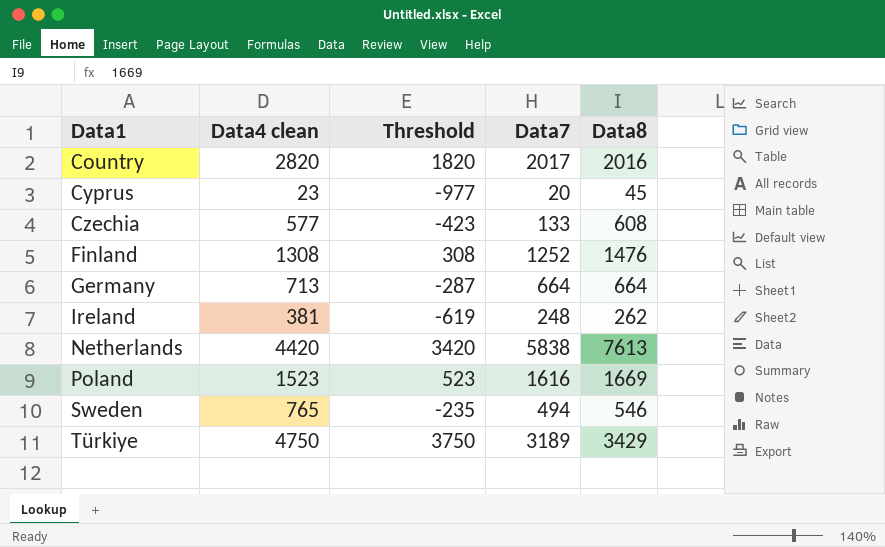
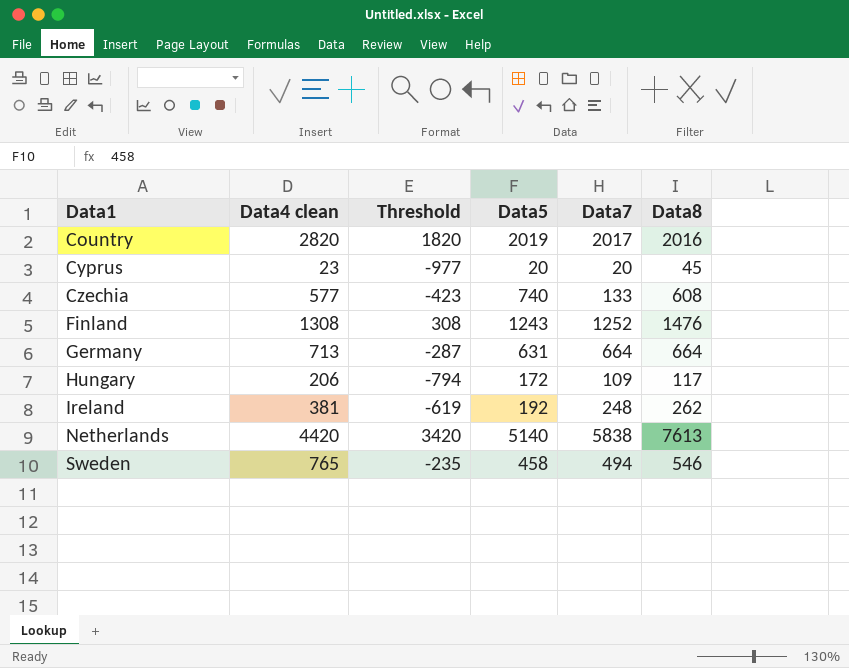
column Data5 | position: none -> 4
row Poland: 1523 | 523 | 1616 | 1669 -> none
row Türkiye: 4750 | 3750 | 3189 | 3429 -> none
row Hungary: none -> 206 | -794 | 172 | 109 | 117

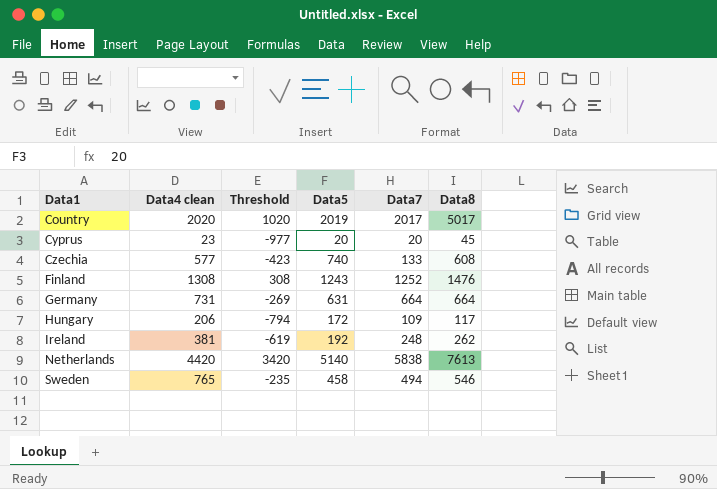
Country | Data4 clean: 2820 -> 2020
Country | Threshold: 1820 -> 1020
Country | Data8: 2016 -> 5017
Germany | Data4 clean: 713 -> 731
Germany | Threshold: -287 -> -269

